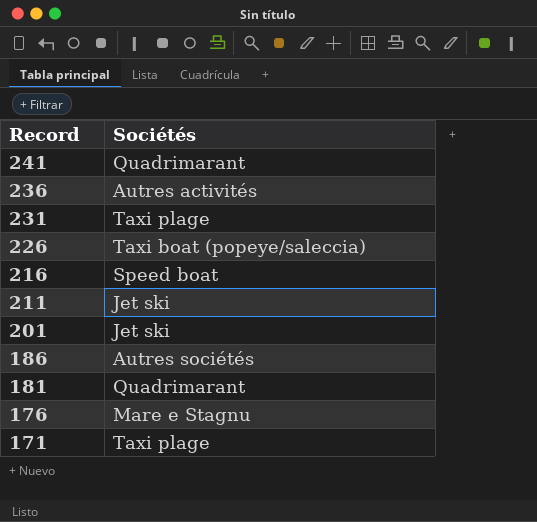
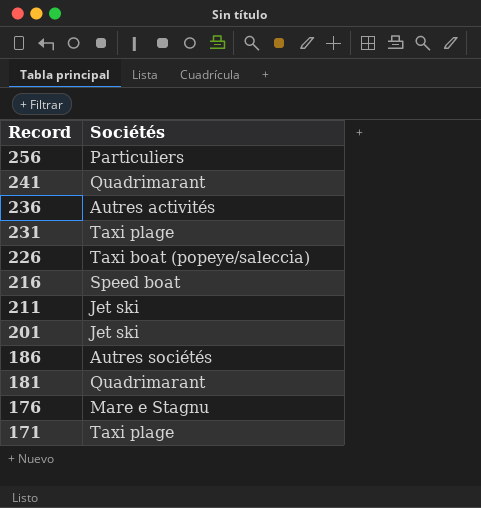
row 256: none -> Particuliers

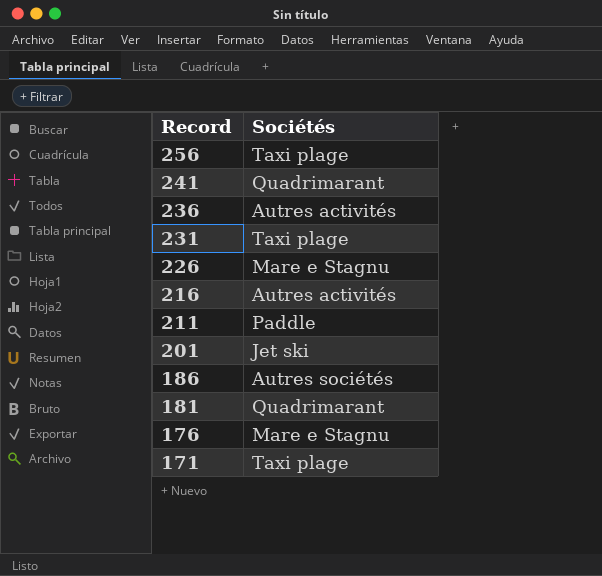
256 | Sociétés: Particuliers -> Taxi plage
226 | Sociétés: Taxi boat (popeye/saleccia) -> Mare e Stagnu
216 | Sociétés: Speed boat -> Autres activités
211 | Sociétés: Jet ski -> Paddle

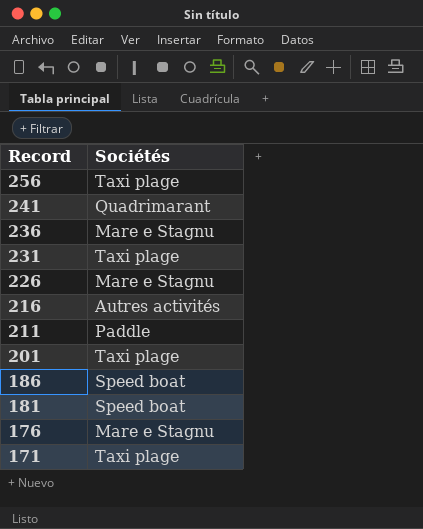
236 | Sociétés: Autres activités -> Mare e Stagnu
201 | Sociétés: Jet ski -> Taxi plage
186 | Sociétés: Autres sociétés -> Speed boat
181 | Sociétés: Quadrimarant -> Speed boat

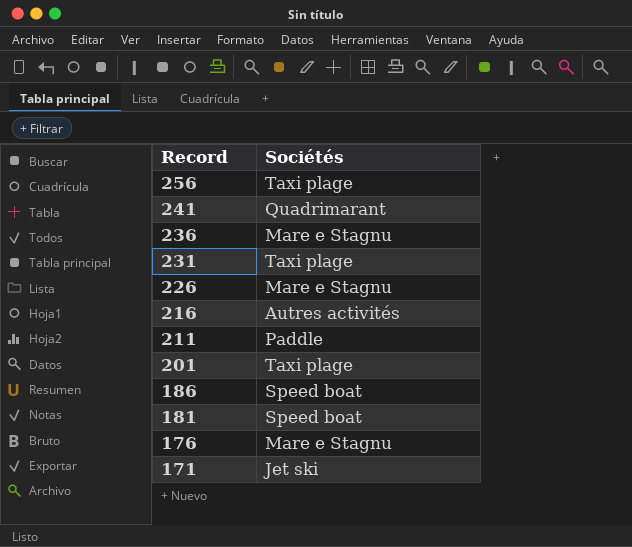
171 | Sociétés: Taxi plage -> Jet ski

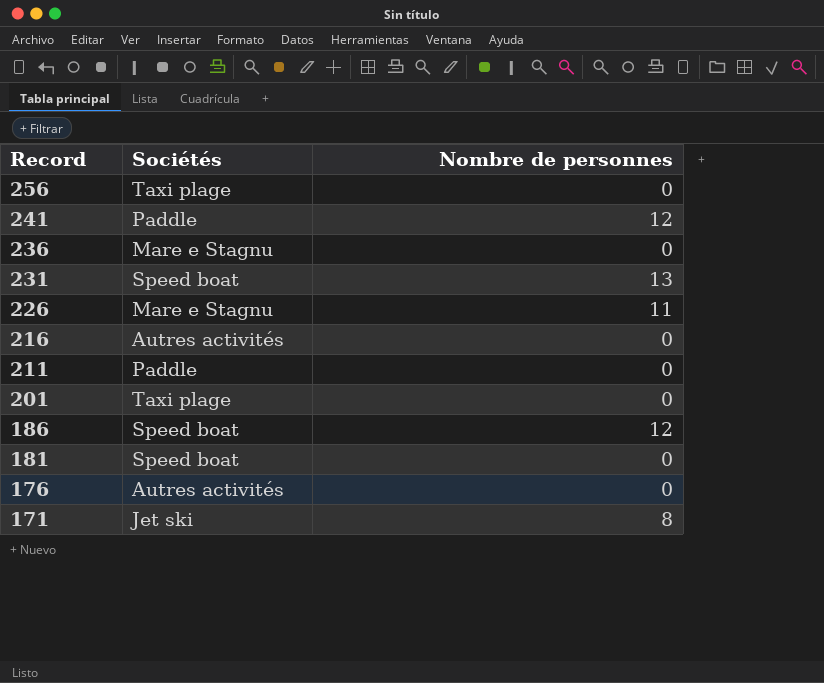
column Nombre de personnes | position: none -> 3
241 | Sociétés: Quadrimarant -> Paddle
231 | Sociétés: Taxi plage -> Speed boat
176 | Sociétés: Mare e Stagnu -> Autres activités

